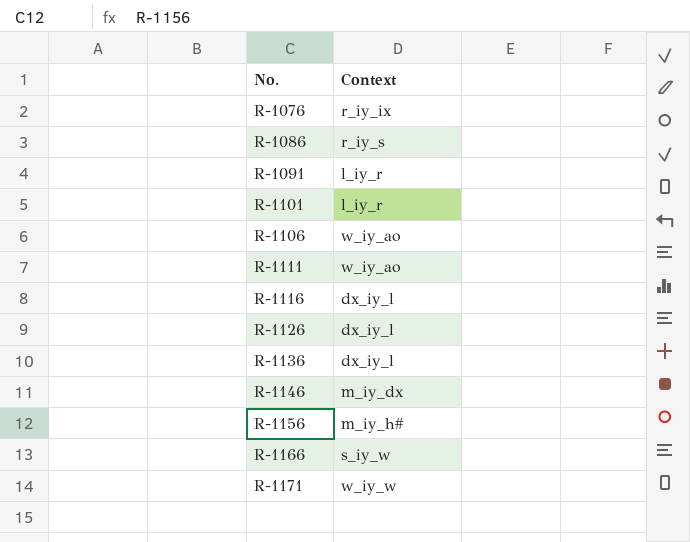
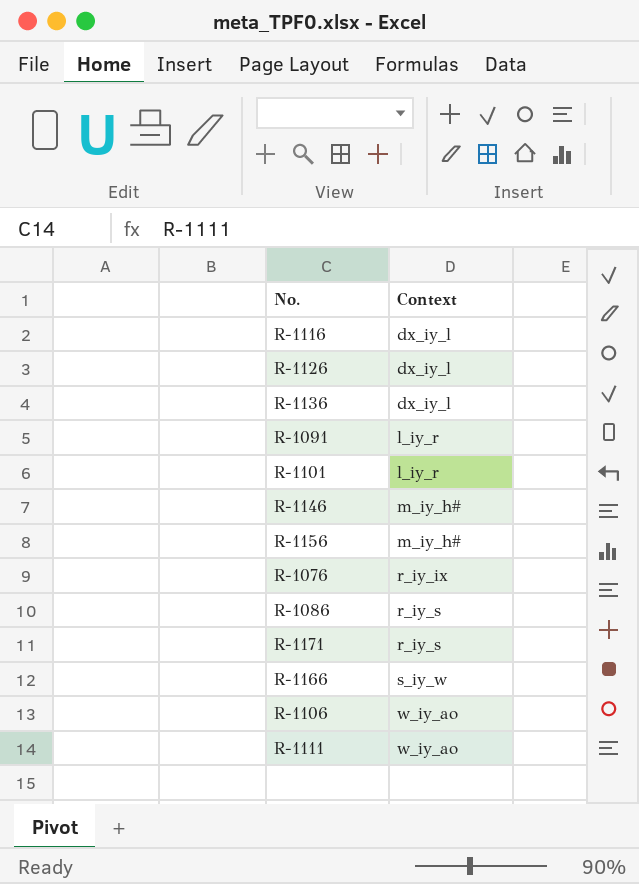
row order: No. ascending -> Context ascending
R-1146 | Context: m_iy_dx -> m_iy_h#
R-1171 | Context: w_iy_w -> r_iy_s

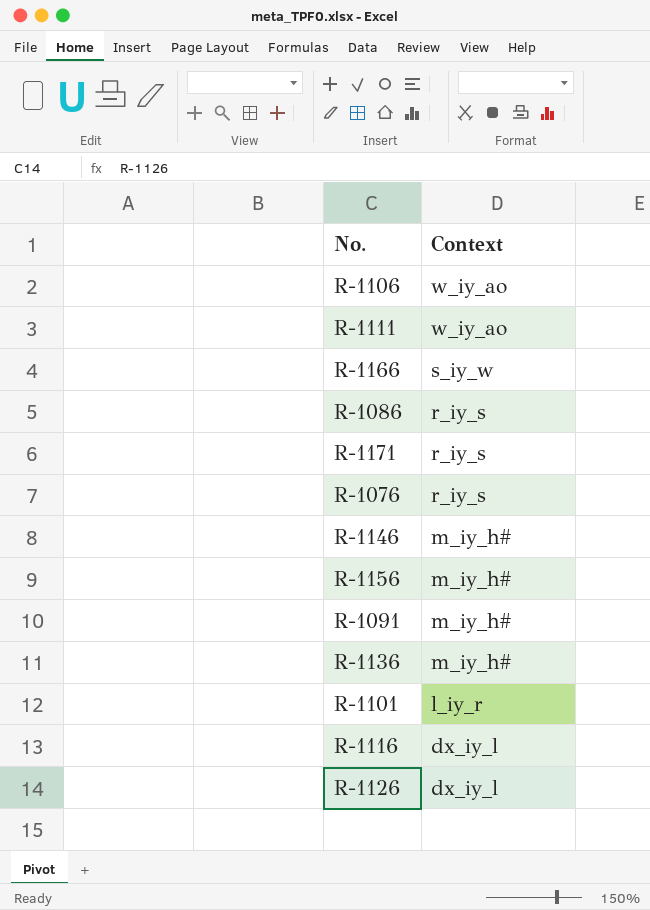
row order: Context ascending -> Context descending
R-1076 | Context: r_iy_ix -> r_iy_s
R-1091 | Context: l_iy_r -> m_iy_h#
R-1136 | Context: dx_iy_l -> m_iy_h#

